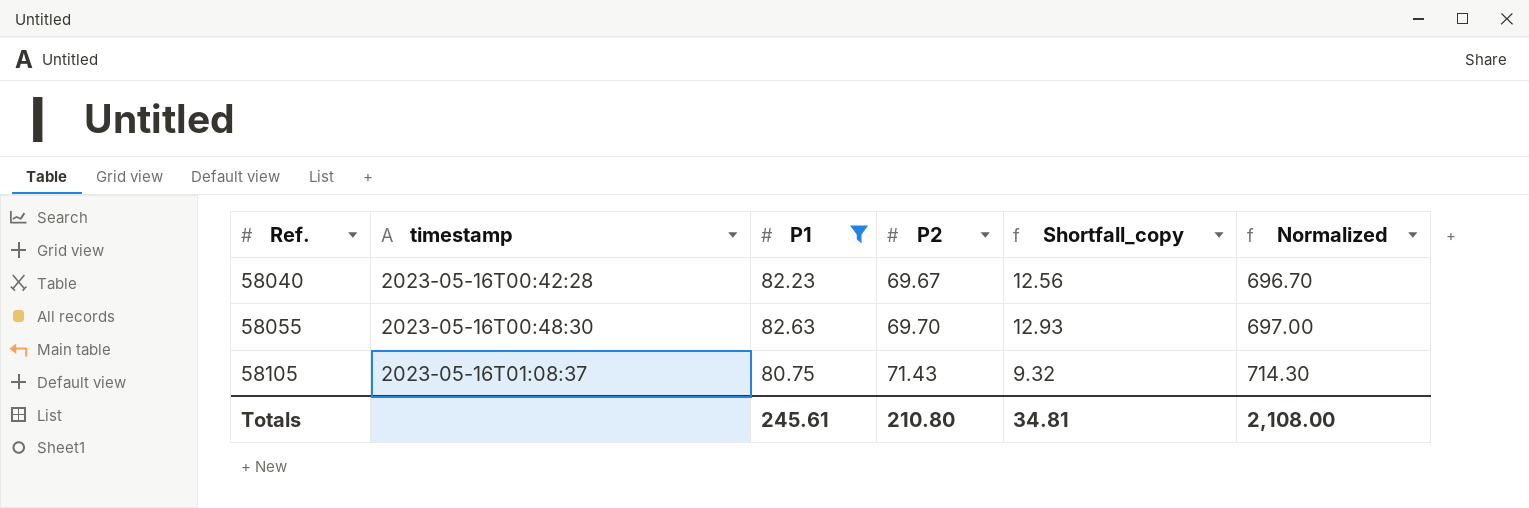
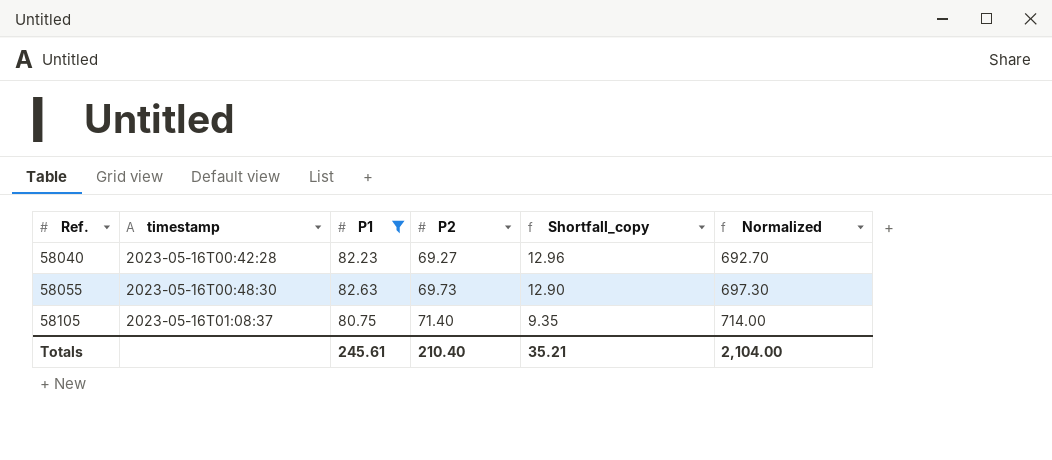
58040 | P2: 69.67 -> 69.27
58040 | Shortfall_copy: 12.56 -> 12.96
58040 | Normalized: 696.70 -> 692.70
58055 | P2: 69.70 -> 69.73
58055 | Shortfall_copy: 12.93 -> 12.90
58055 | Normalized: 697.00 -> 697.30
58105 | P2: 71.43 -> 71.40
58105 | Shortfall_copy: 9.32 -> 9.35
58105 | Normalized: 714.30 -> 714.00
Totals | P2: 210.80 -> 210.40
Totals | Shortfall_copy: 34.81 -> 35.21
Totals | Normalized: 2,108.00 -> 2,104.00

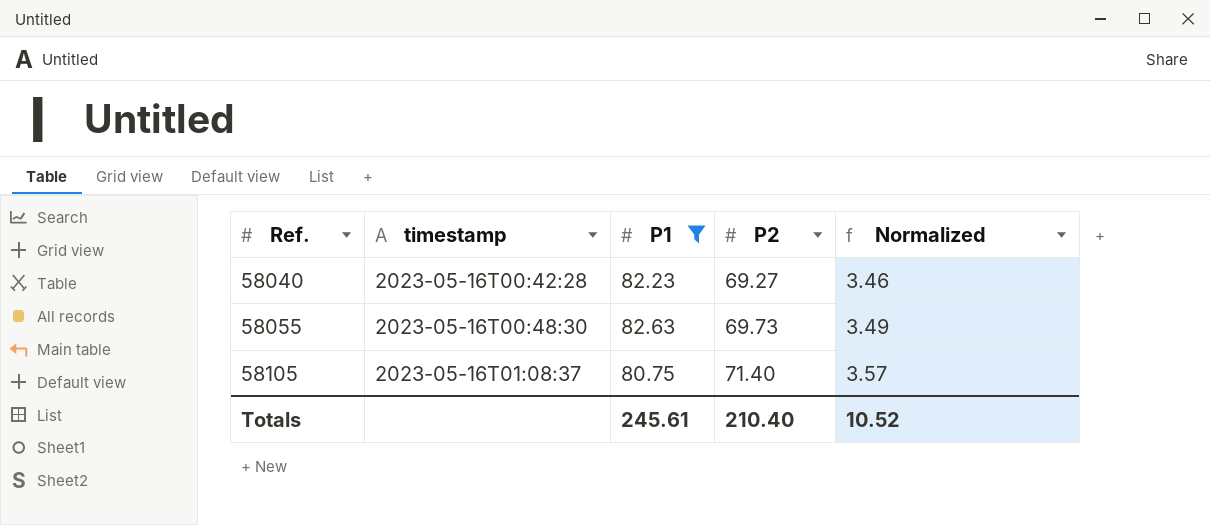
column Shortfall_copy | formula: [P1] - [P2] -> none
column Normalized | formula: [P2] * 10 -> [P2] * 0.05
Totals | Normalized: 2,104.00 -> 10.52

